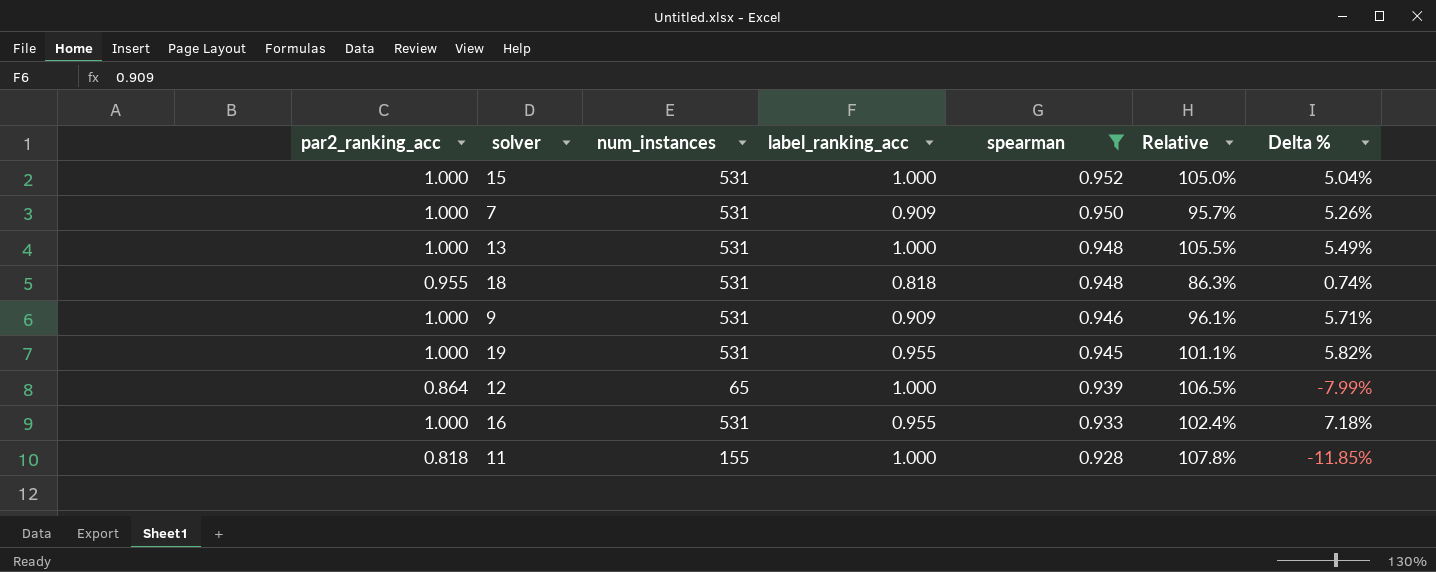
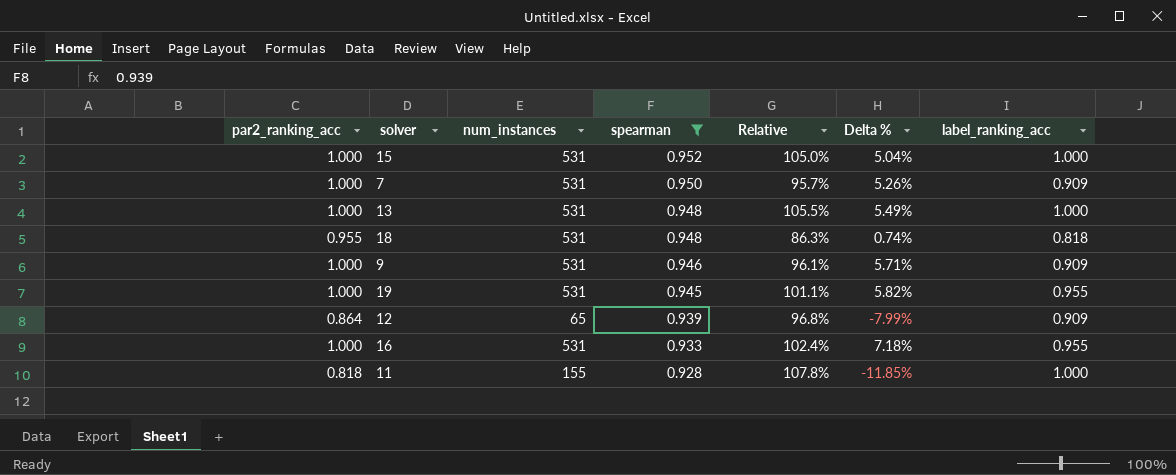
column label_ranking_acc | position: 4 -> 7
12 | Relative: 106.5% -> 96.8%
12 | label_ranking_acc: 1.000 -> 0.909

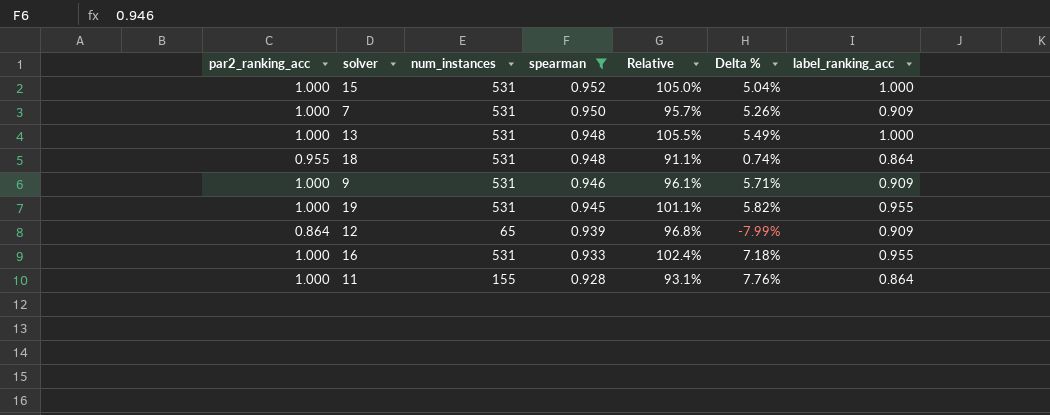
18 | Relative: 86.3% -> 91.1%
18 | label_ranking_acc: 0.818 -> 0.864
11 | par2_ranking_acc: 0.818 -> 1.000
11 | Relative: 107.8% -> 93.1%
11 | Delta %: -11.85% -> 7.76%
11 | label_ranking_acc: 1.000 -> 0.864

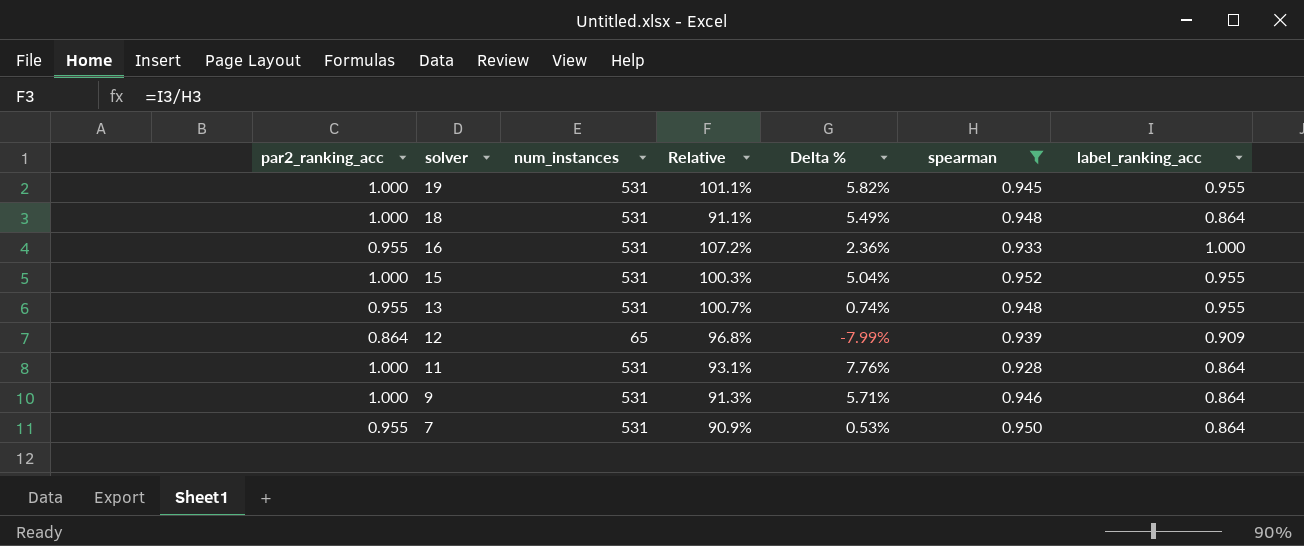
row order: spearman descending -> solver descending
column spearman | position: 4 -> 6
18 | par2_ranking_acc: 0.955 -> 1.000
18 | Delta %: 0.74% -> 5.49%
16 | par2_ranking_acc: 1.000 -> 0.955
16 | Relative: 102.4% -> 107.2%
16 | Delta %: 7.18% -> 2.36%
16 | label_ranking_acc: 0.955 -> 1.000
15 | Relative: 105.0% -> 100.3%
15 | label_ranking_acc: 1.000 -> 0.955
13 | par2_ranking_acc: 1.000 -> 0.955
13 | Relative: 105.5% -> 100.7%
13 | Delta %: 5.49% -> 0.74%
13 | label_ranking_acc: 1.000 -> 0.955
11 | num_instances: 155 -> 531
9 | Relative: 96.1% -> 91.3%
9 | label_ranking_acc: 0.909 -> 0.864
7 | par2_ranking_acc: 1.000 -> 0.955
7 | Relative: 95.7% -> 90.9%
7 | Delta %: 5.26% -> 0.53%
7 | label_ranking_acc: 0.909 -> 0.864

